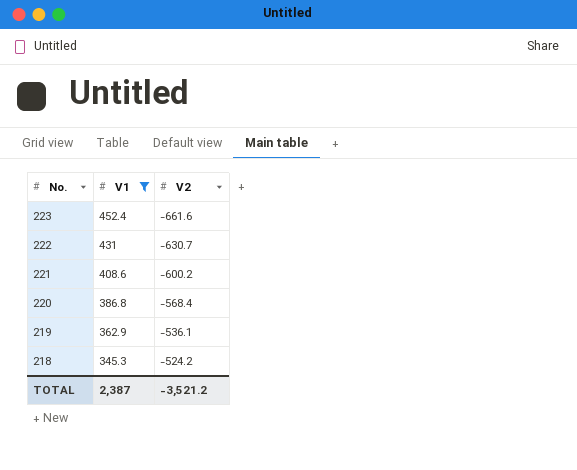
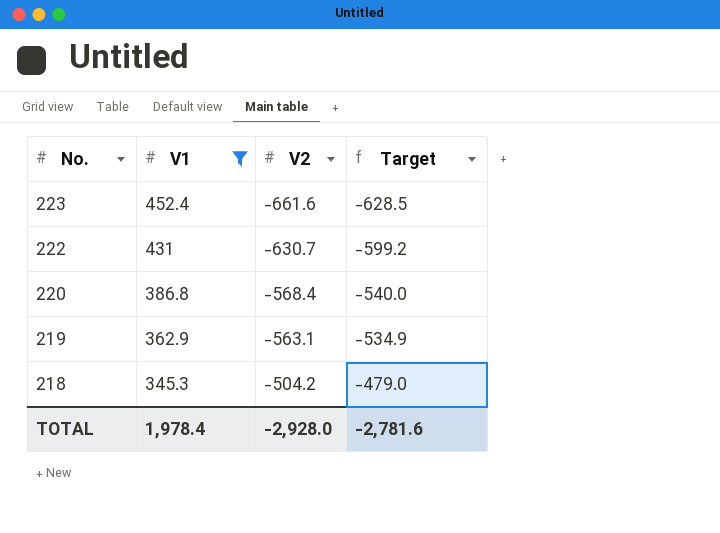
column Target | formula: none -> [V2] * 0.95
row 221: 408.6 | -600.2 -> none
219 | V2: -536.1 -> -563.1
218 | V2: -524.2 -> -504.2
TOTAL | V1: 2,387 -> 1,978.4
TOTAL | V2: -3,521.2 -> -2,928.0

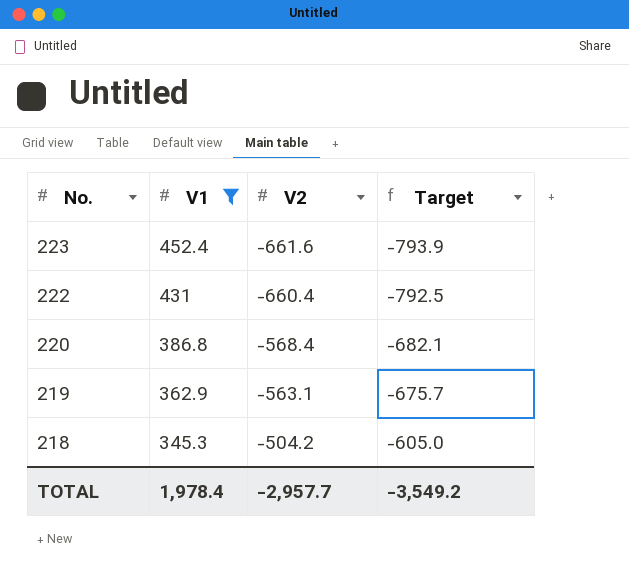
column Target | formula: [V2] * 0.95 -> [V2] * 1.2
222 | V2: -630.7 -> -660.4
TOTAL | V2: -2,928.0 -> -2,957.7
TOTAL | Target: -2,781.6 -> -3,549.2

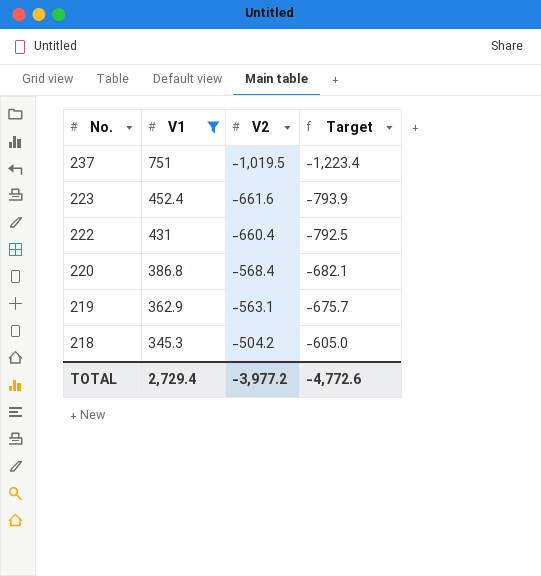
row 237: none -> 751 | -1,019.5 | -1,223.4
TOTAL | V1: 1,978.4 -> 2,729.4
TOTAL | V2: -2,957.7 -> -3,977.2
TOTAL | Target: -3,549.2 -> -4,772.6

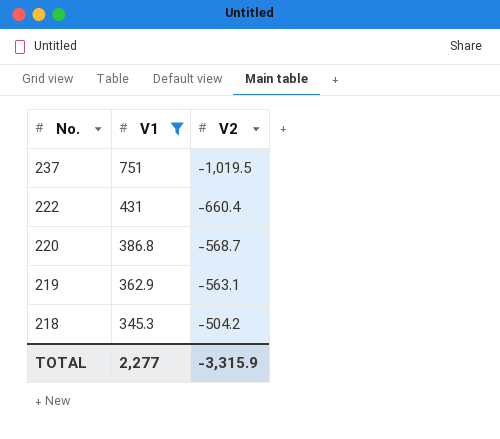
column Target | formula: [V2] * 1.2 -> none
row 223: 452.4 | -661.6 | -793.9 -> none
220 | V2: -568.4 -> -568.7
TOTAL | V1: 2,729.4 -> 2,277
TOTAL | V2: -3,977.2 -> -3,315.9

